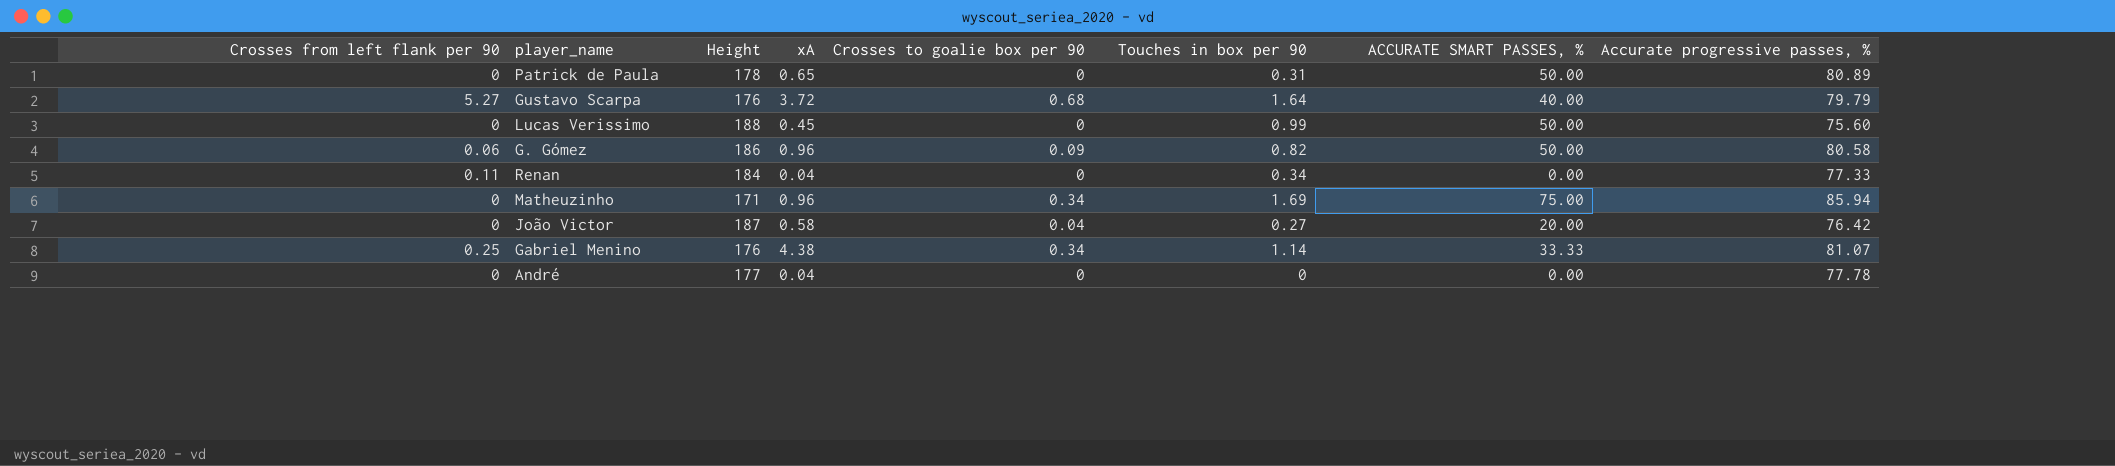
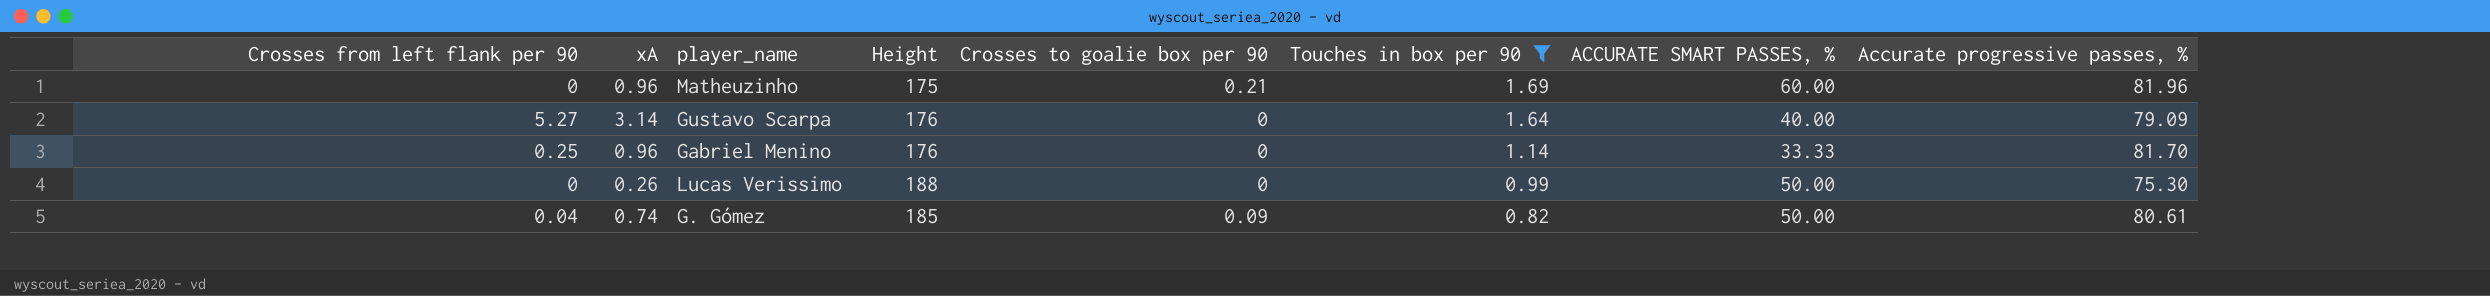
filter: none -> Touches in box per 90 >= 0.82
row order: none -> Touches in box per 90 descending
column xA | position: 4 -> 2
Matheuzinho | Height: 171 -> 175
Matheuzinho | Crosses to goalie box per 90: 0.34 -> 0.21
Matheuzinho | ACCURATE SMART PASSES, %: 75.00 -> 60.00
Matheuzinho | Accurate progressive passes, %: 85.94 -> 81.96
Gustavo Scarpa | xA: 3.72 -> 3.14
Gustavo Scarpa | Crosses to goalie box per 90: 0.68 -> 0
Gustavo Scarpa | Accurate progressive passes, %: 79.79 -> 79.09
Gabriel Menino | xA: 4.38 -> 0.96
Gabriel Menino | Crosses to goalie box per 90: 0.34 -> 0
Gabriel Menino | Accurate progressive passes, %: 81.07 -> 81.70
Lucas Verissimo | xA: 0.45 -> 0.26
Lucas Verissimo | Accurate progressive passes, %: 75.60 -> 75.30
G. Gómez | Crosses from left flank per 90: 0.06 -> 0.04
G. Gómez | xA: 0.96 -> 0.74
G. Gómez | Height: 186 -> 185
G. Gómez | Accurate progressive passes, %: 80.58 -> 80.61

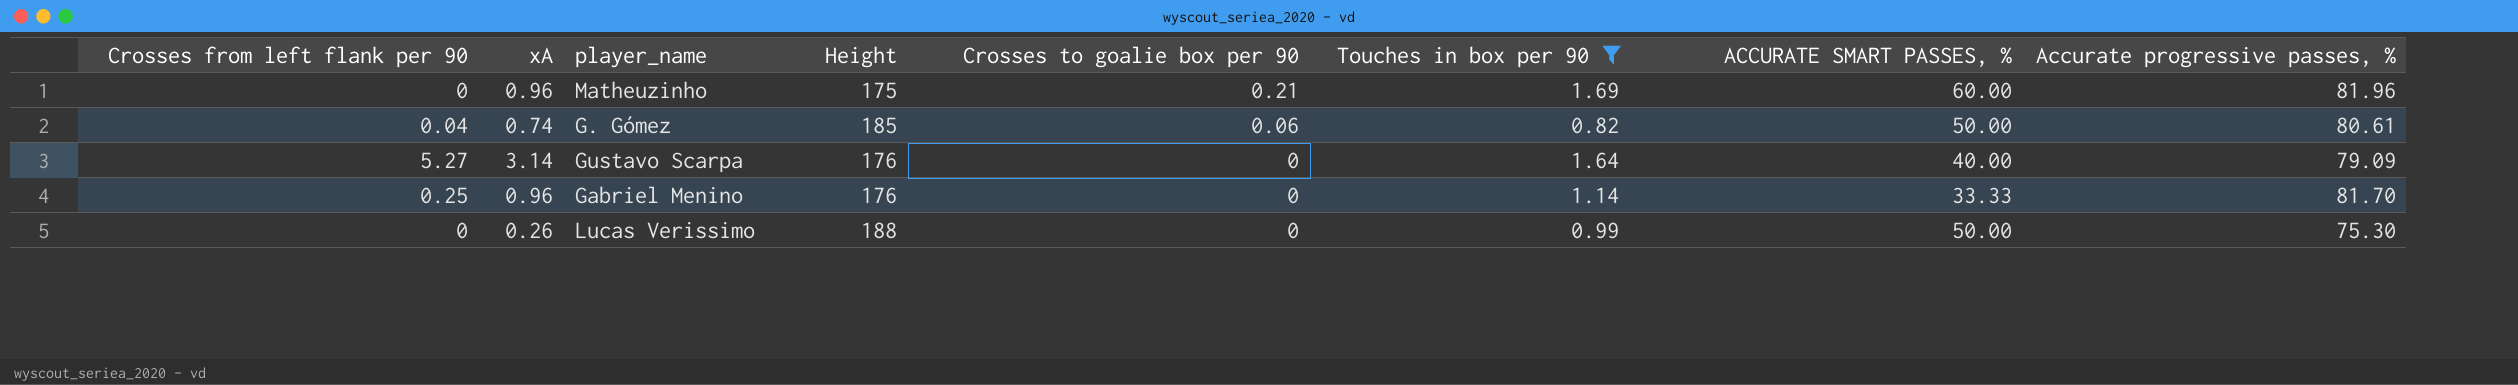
row order: Touches in box per 90 descending -> Crosses to goalie box per 90 descending
G. Gómez | Crosses to goalie box per 90: 0.09 -> 0.06

